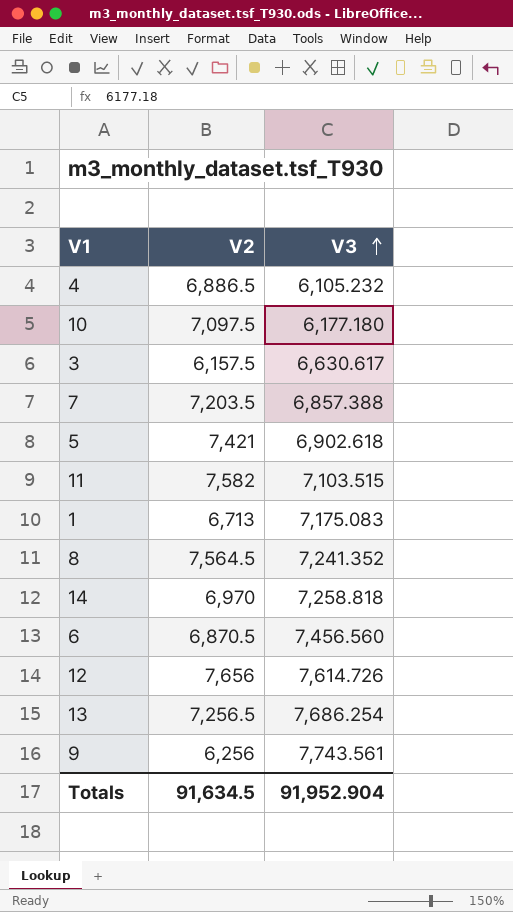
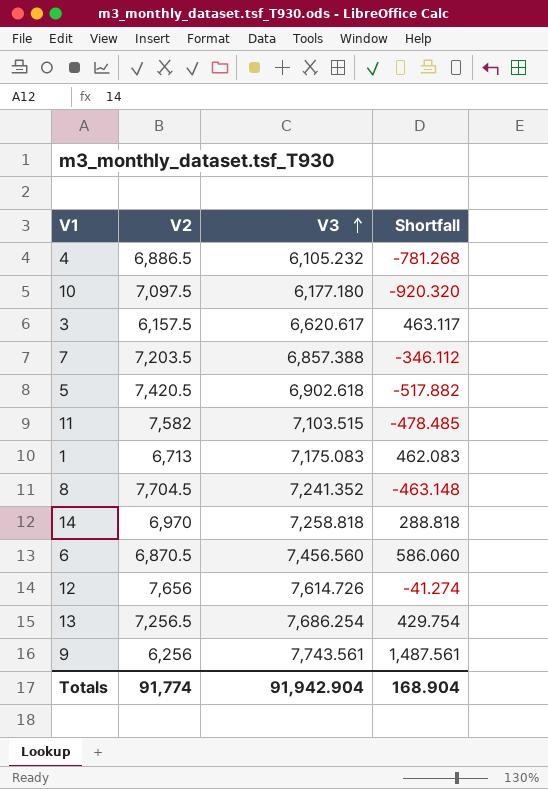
column Shortfall | formula: none -> [V3] - [V2]
3 | V3: 6,630.617 -> 6,620.617
5 | V2: 7,421 -> 7,420.5
8 | V2: 7,564.5 -> 7,704.5
Totals | V2: 91,634.5 -> 91,774
Totals | V3: 91,952.904 -> 91,942.904

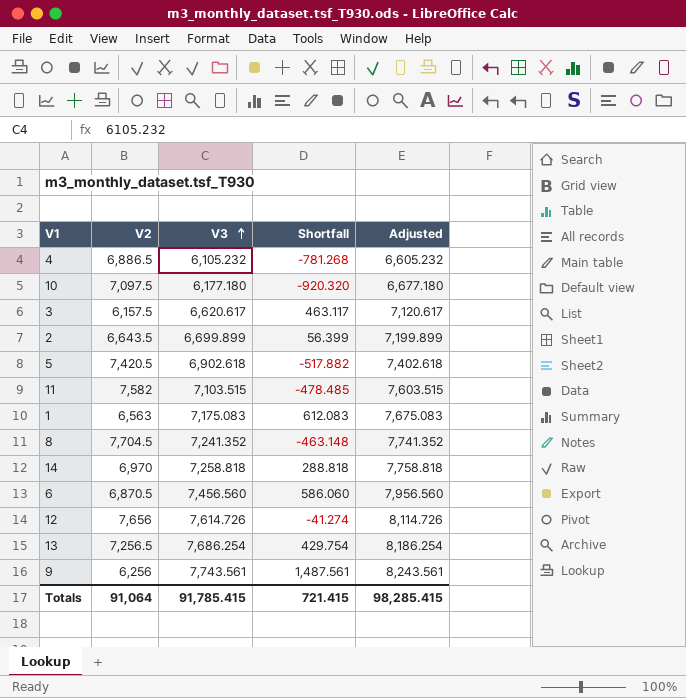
column Adjusted | formula: none -> [V3] + 500
row 7: 7,203.5 | 6,857.388 | -346.112 -> none
row 2: none -> 6,643.5 | 6,699.899 | 56.399 | 7,199.899
1 | V2: 6,713 -> 6,563
1 | Shortfall: 462.083 -> 612.083
Totals | V2: 91,774 -> 91,064
Totals | V3: 91,942.904 -> 91,785.415
Totals | Shortfall: 168.904 -> 721.415

